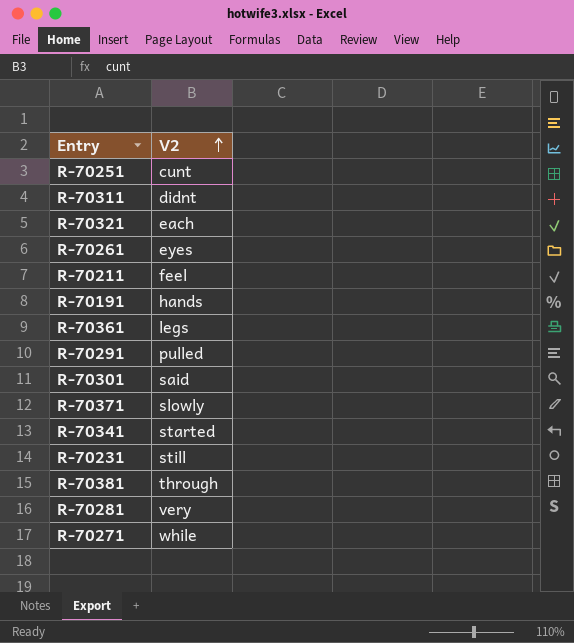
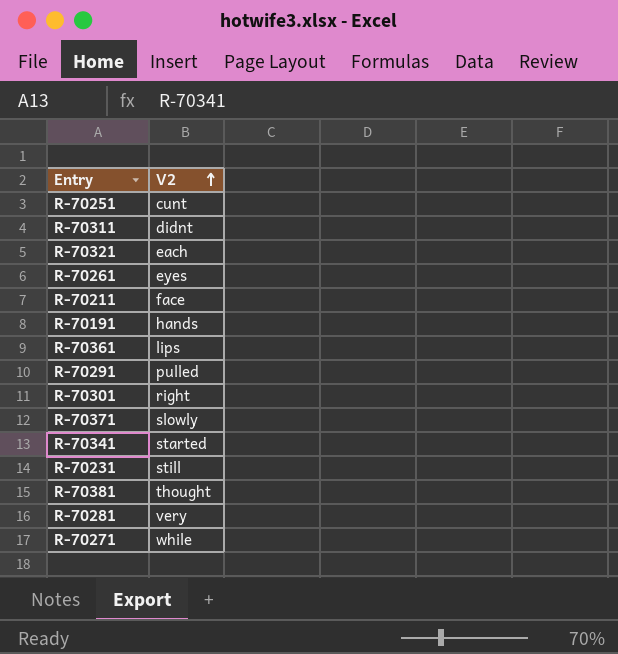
R-70211 | V2: feel -> face
R-70361 | V2: legs -> lips
R-70301 | V2: said -> right
R-70381 | V2: through -> thought

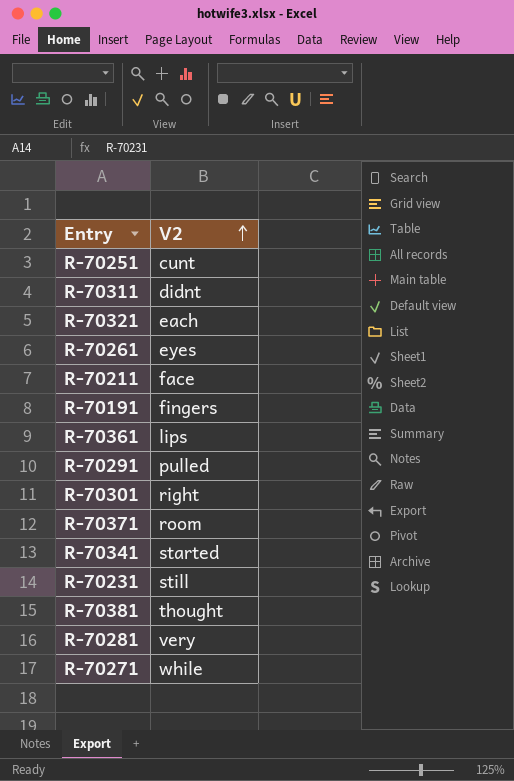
R-70191 | V2: hands -> fingers
R-70371 | V2: slowly -> room

